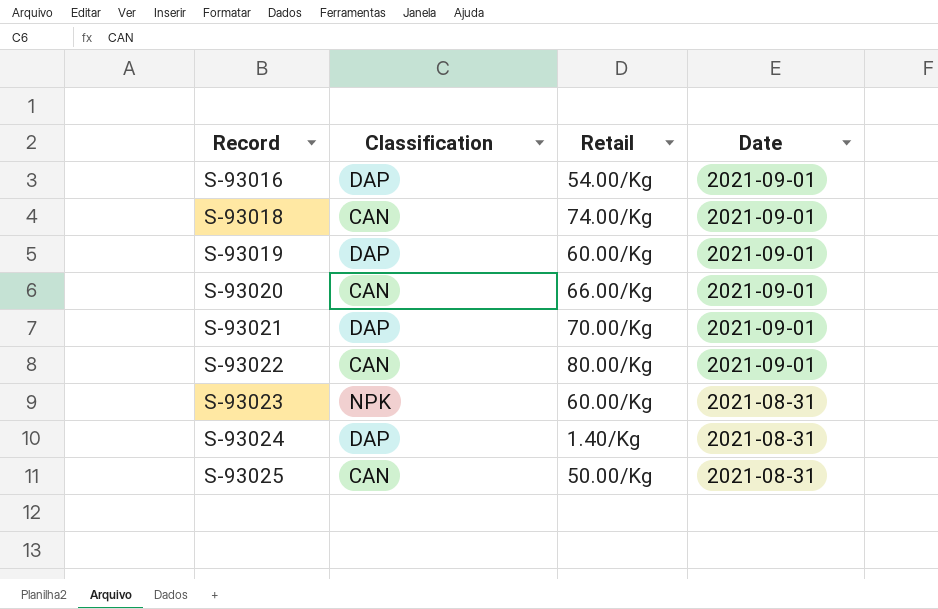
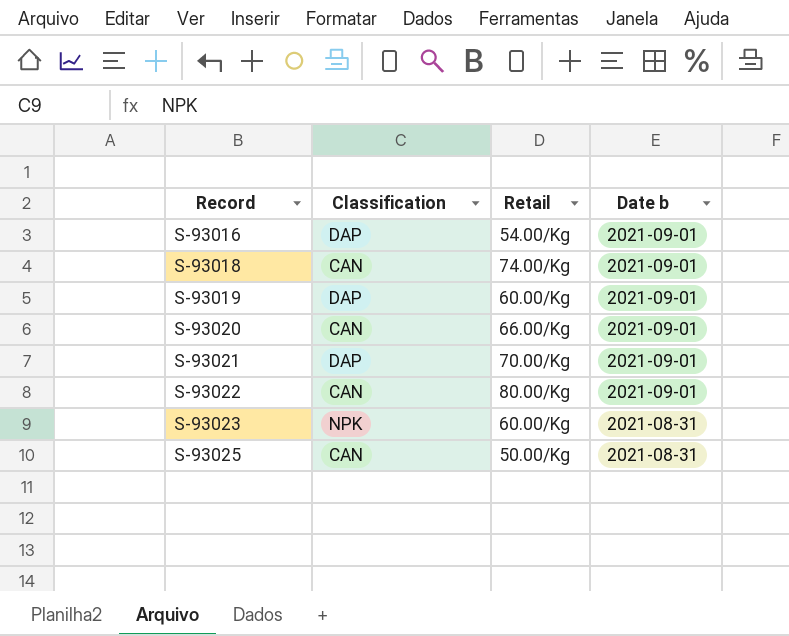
column name: Date -> Date b
row S-93024: DAP | 1.40/Kg | 2021-08-31 -> none

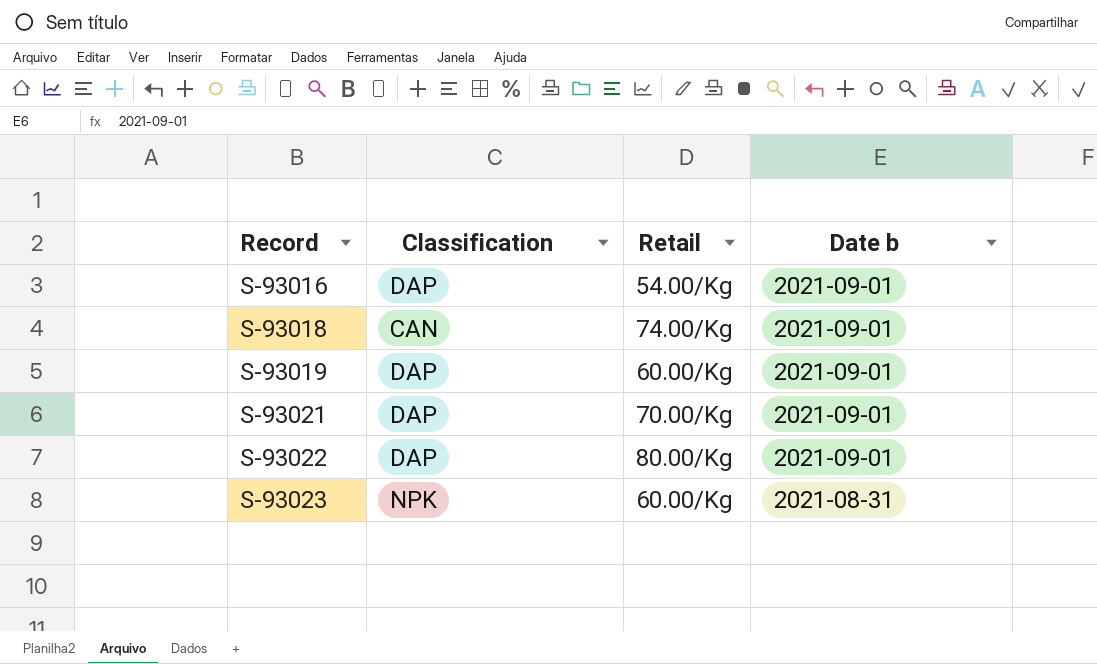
row S-93020: CAN | 66.00/Kg | 2021-09-01 -> none
row S-93025: CAN | 50.00/Kg | 2021-08-31 -> none
S-93022 | Classification: CAN -> DAP

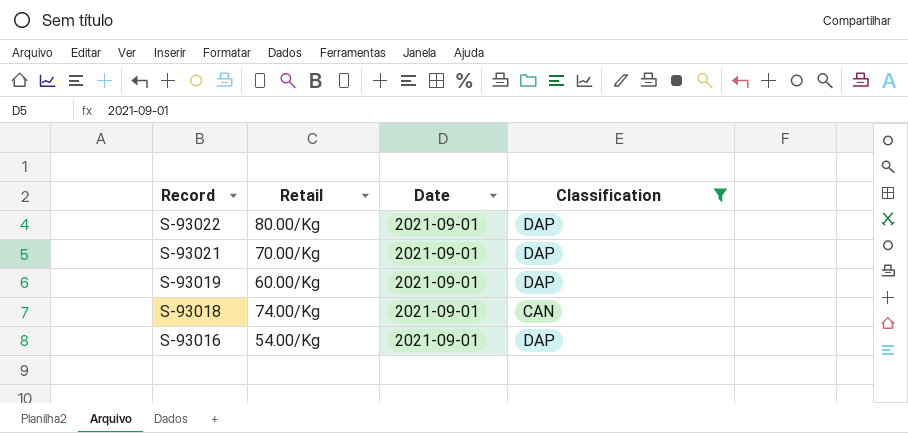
filter: none -> Classification != NPK
row order: Record ascending -> Record descending
column name: Date b -> Date
column Classification | position: 2 -> 4

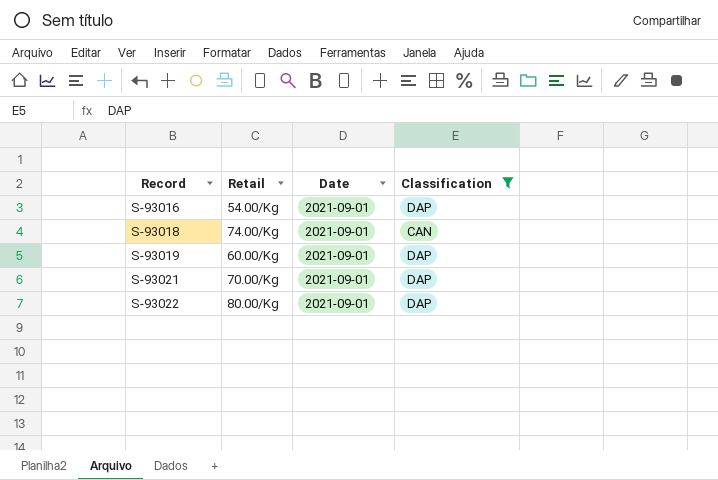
row order: Record descending -> Record ascending

